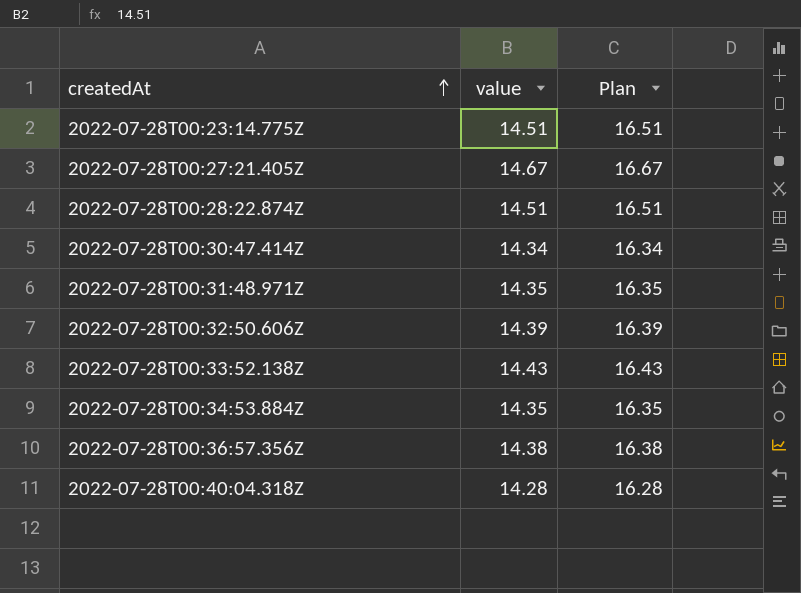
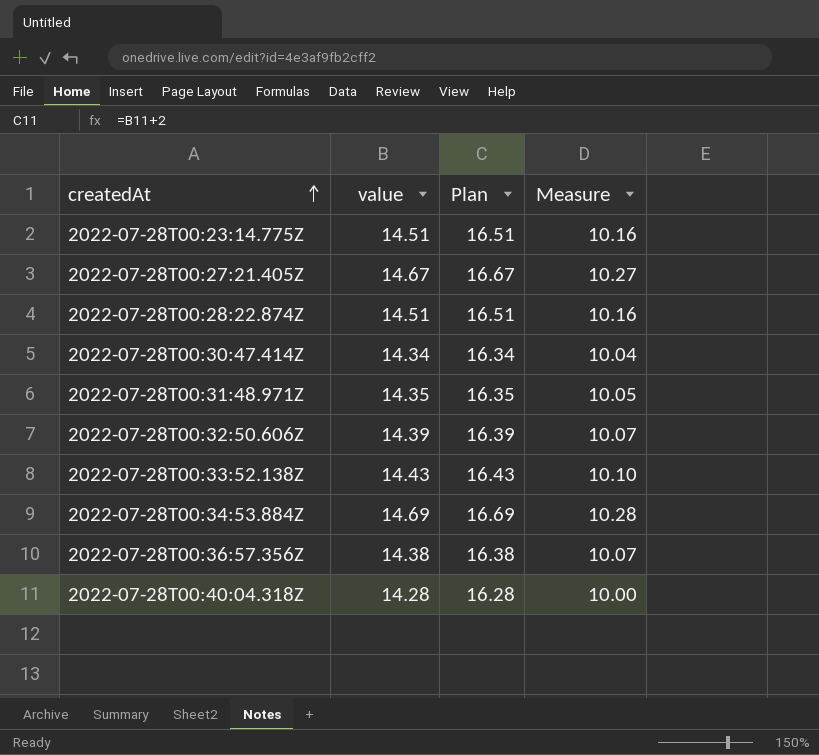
column Measure | formula: none -> [value] * 0.7
2022-07-28T00:34:53.884Z | value: 14.35 -> 14.69
2022-07-28T00:34:53.884Z | Plan: 16.35 -> 16.69

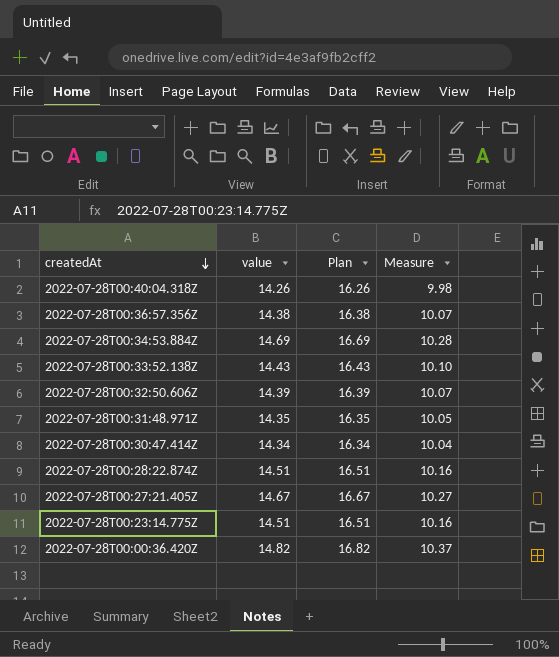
row order: createdAt ascending -> createdAt descending
2022-07-28T00:40:04.318Z | value: 14.28 -> 14.26
2022-07-28T00:40:04.318Z | Plan: 16.28 -> 16.26
2022-07-28T00:40:04.318Z | Measure: 10.00 -> 9.98
row 2022-07-28T00:00:36.420Z: none -> 14.82 | 16.82 | 10.37

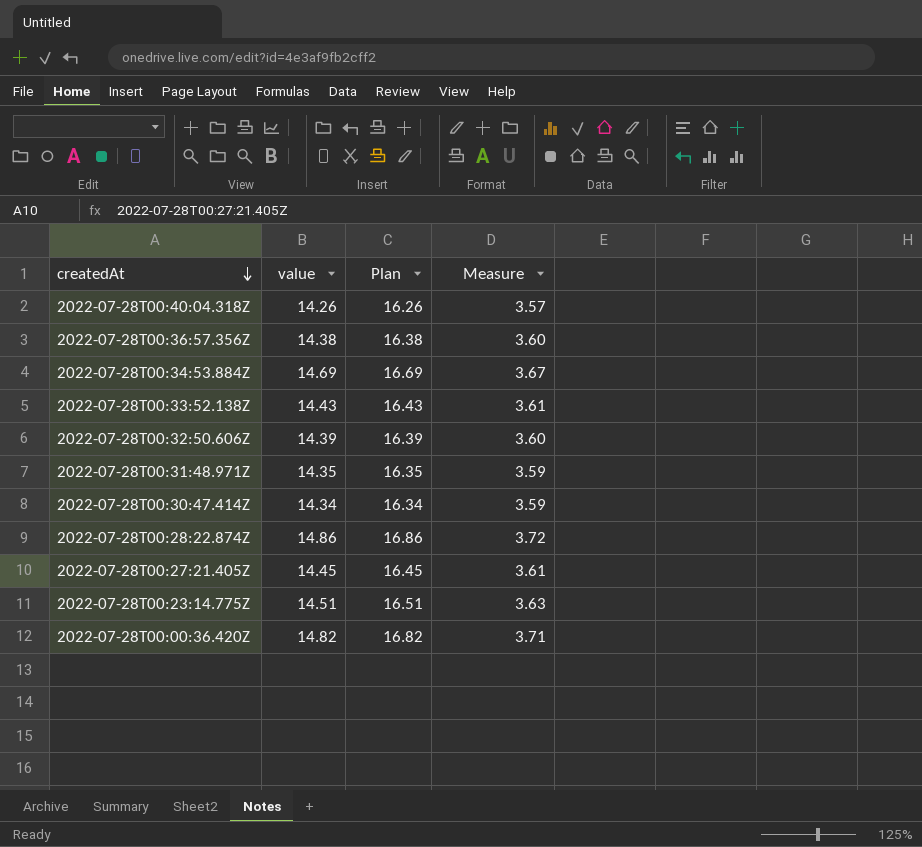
column Measure | formula: [value] * 0.7 -> [value] * 0.25
2022-07-28T00:28:22.874Z | value: 14.51 -> 14.86
2022-07-28T00:28:22.874Z | Plan: 16.51 -> 16.86
2022-07-28T00:27:21.405Z | value: 14.67 -> 14.45
2022-07-28T00:27:21.405Z | Plan: 16.67 -> 16.45

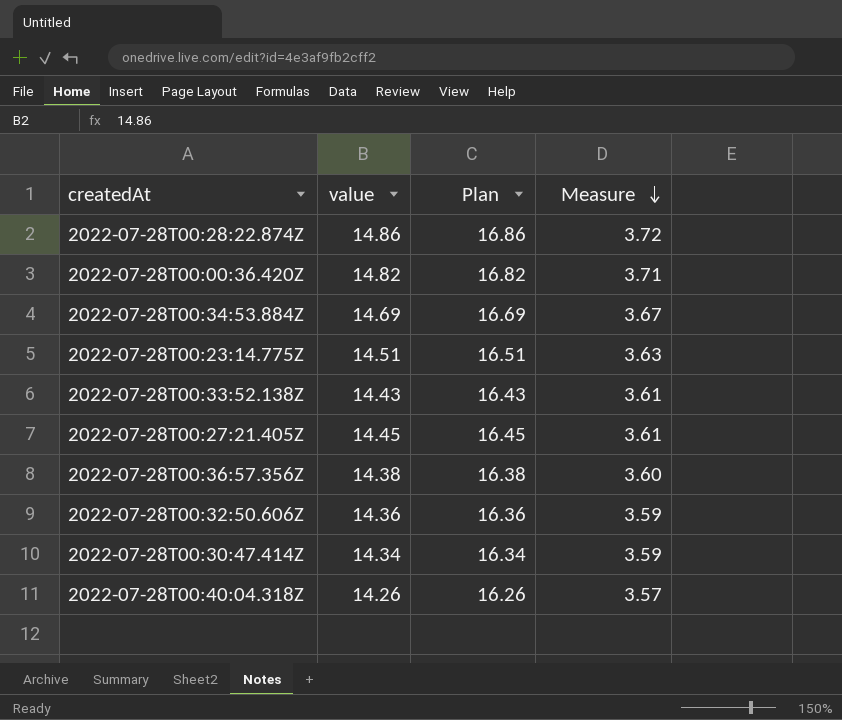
row order: createdAt descending -> Measure descending
row 2022-07-28T00:31:48.971Z: 14.35 | 16.35 | 3.59 -> none
2022-07-28T00:32:50.606Z | value: 14.39 -> 14.36
2022-07-28T00:32:50.606Z | Plan: 16.39 -> 16.36
2022-07-28T00:32:50.606Z | Measure: 3.60 -> 3.59

